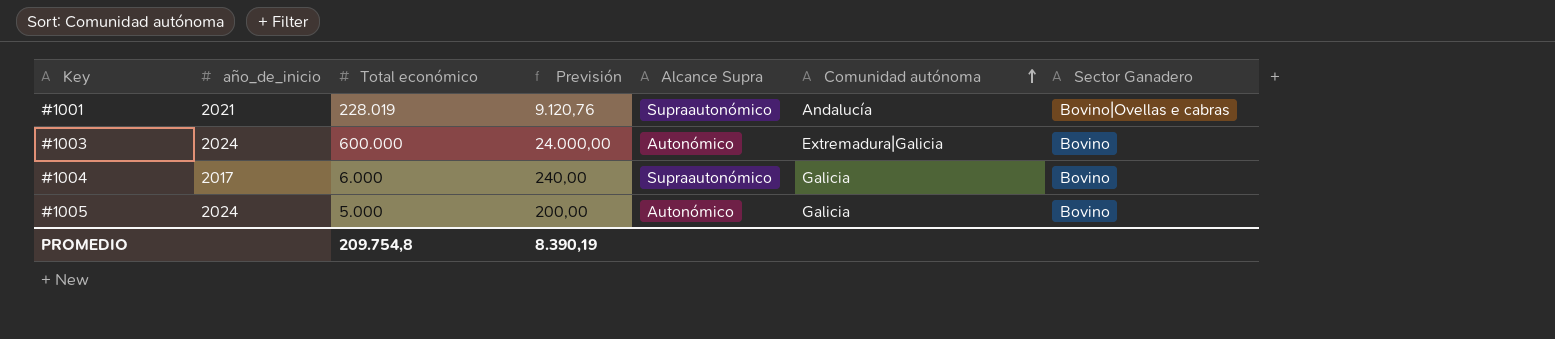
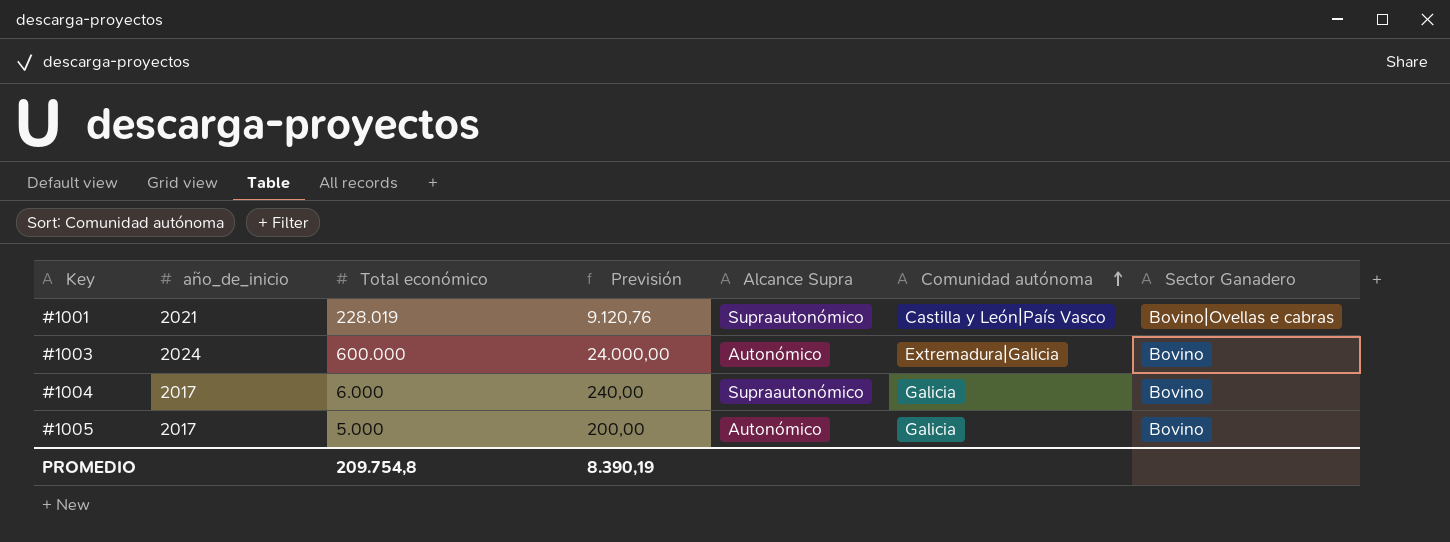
#1001 | Comunidad autónoma: Andalucía -> Castilla y León|País Vasco
#1005 | año_de_inicio: 2024 -> 2017

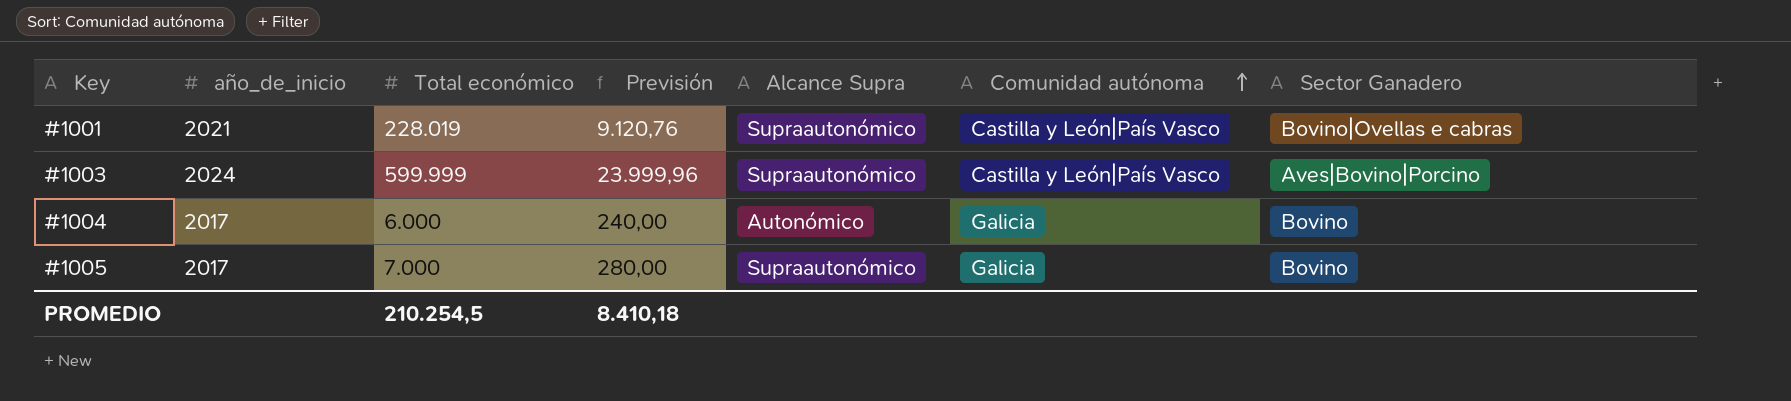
#1003 | Total económico: 600.000 -> 599.999
#1003 | Previsión: 24.000,00 -> 23.999,96
#1003 | Alcance Supra: Autonómico -> Supraautonómico
#1003 | Comunidad autónoma: Extremadura|Galicia -> Castilla y León|País Vasco
#1003 | Sector Ganadero: Bovino -> Aves|Bovino|Porcino
#1004 | Alcance Supra: Supraautonómico -> Autonómico
#1005 | Total económico: 5.000 -> 7.000
#1005 | Previsión: 200,00 -> 280,00
#1005 | Alcance Supra: Autonómico -> Supraautonómico
PROMEDIO | Total económico: 209.754,8 -> 210.254,5
PROMEDIO | Previsión: 8.390,19 -> 8.410,18

